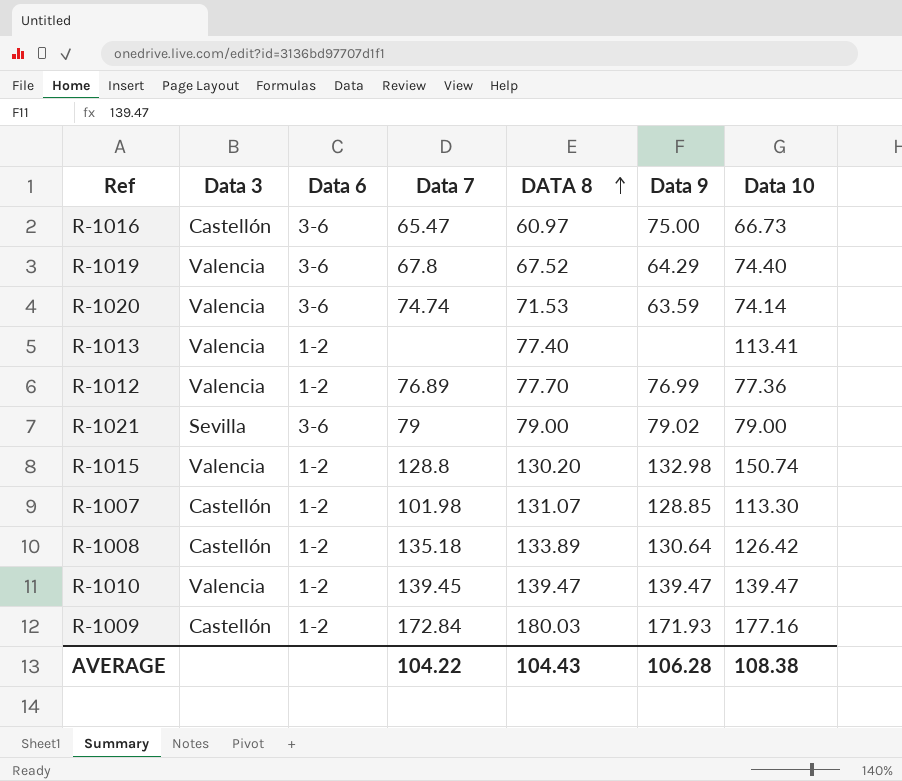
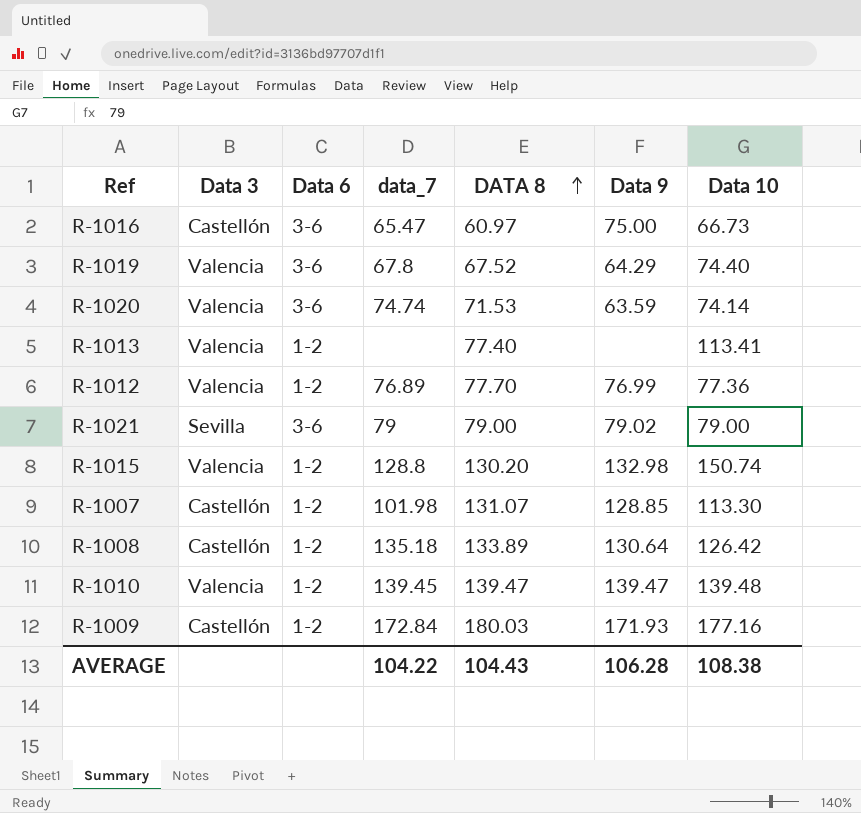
column name: Data 7 -> data_7
R-1010 | Data 10: 139.47 -> 139.48

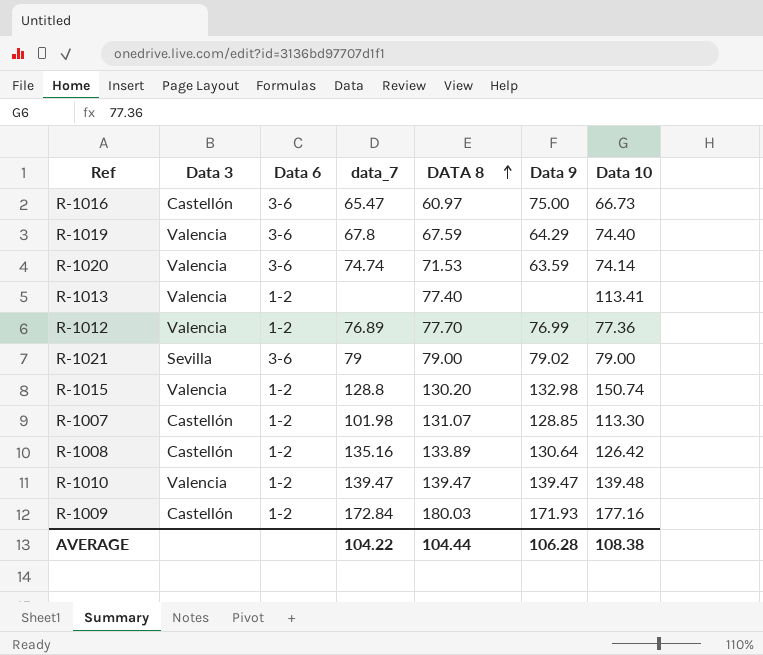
R-1019 | DATA 8: 67.52 -> 67.59
R-1008 | data_7: 135.18 -> 135.16
R-1010 | data_7: 139.45 -> 139.47
AVERAGE | DATA 8: 104.43 -> 104.44

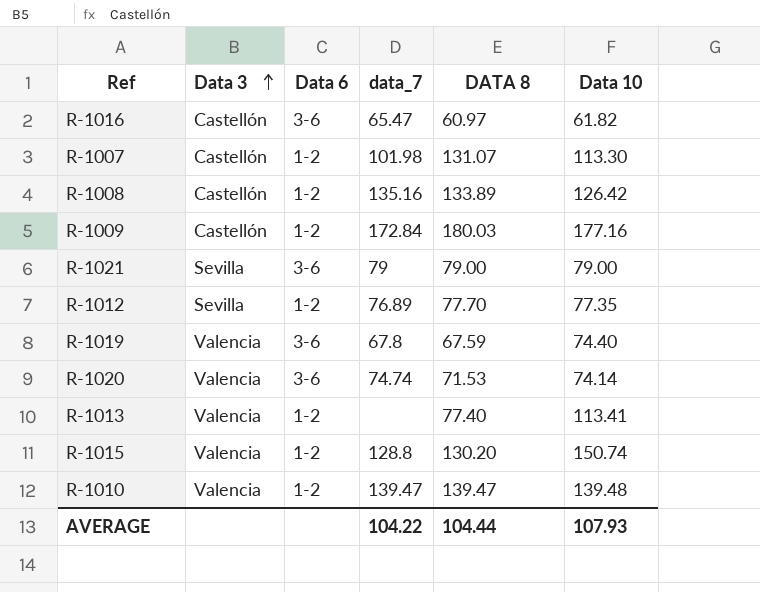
row order: DATA 8 ascending -> Data 3 ascending
column Data 9 | position: 6 -> none
R-1016 | Data 10: 66.73 -> 61.82
R-1012 | Data 3: Valencia -> Sevilla
R-1012 | Data 10: 77.36 -> 77.35
AVERAGE | Data 10: 108.38 -> 107.93

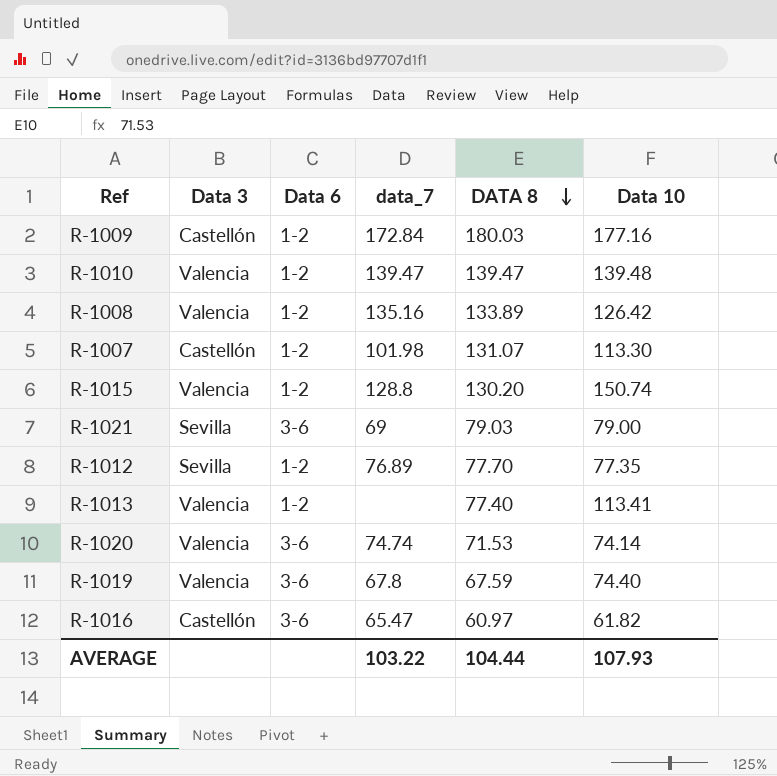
row order: Data 3 ascending -> DATA 8 descending
R-1008 | Data 3: Castellón -> Valencia
R-1021 | data_7: 79 -> 69
R-1021 | DATA 8: 79.00 -> 79.03
AVERAGE | data_7: 104.22 -> 103.22

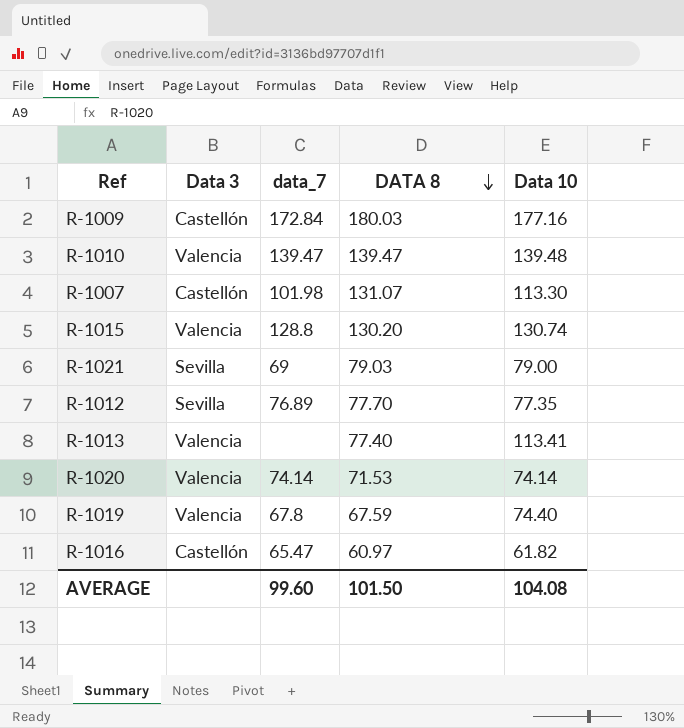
column Data 6 | position: 3 -> none
row R-1008: Valencia | 1-2 | 135.16 | 133.89 | 126.42 -> none
R-1015 | Data 10: 150.74 -> 130.74
R-1020 | data_7: 74.74 -> 74.14
AVERAGE | data_7: 103.22 -> 99.60
AVERAGE | DATA 8: 104.44 -> 101.50
AVERAGE | Data 10: 107.93 -> 104.08

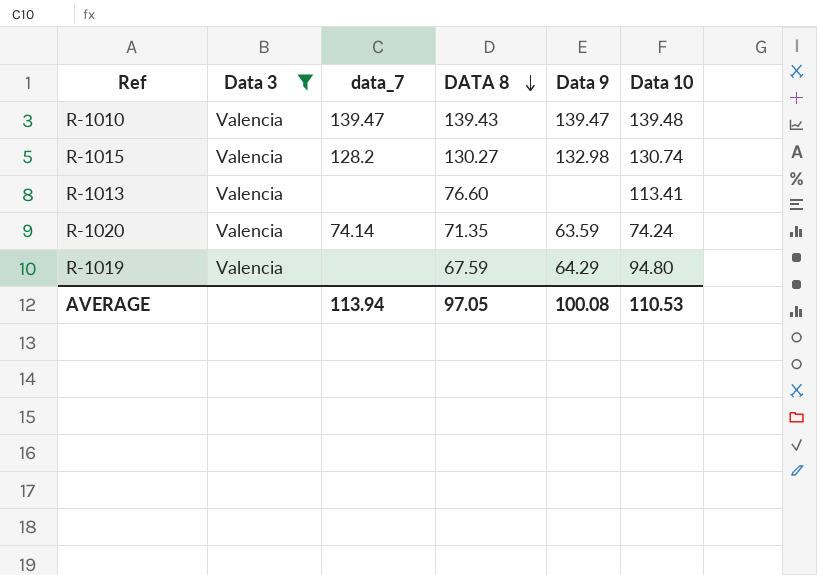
filter: none -> Data 3 = Valencia
column Data 9 | position: none -> 5
R-1010 | DATA 8: 139.47 -> 139.43
R-1015 | data_7: 128.8 -> 128.2
R-1015 | DATA 8: 130.20 -> 130.27
R-1013 | DATA 8: 77.40 -> 76.60
R-1020 | DATA 8: 71.53 -> 71.35
R-1020 | Data 10: 74.14 -> 74.24
R-1019 | data_7: 67.8 -> none
R-1019 | Data 10: 74.40 -> 94.80
AVERAGE | data_7: 99.60 -> 113.94
AVERAGE | DATA 8: 101.50 -> 97.05
AVERAGE | Data 10: 104.08 -> 110.53

